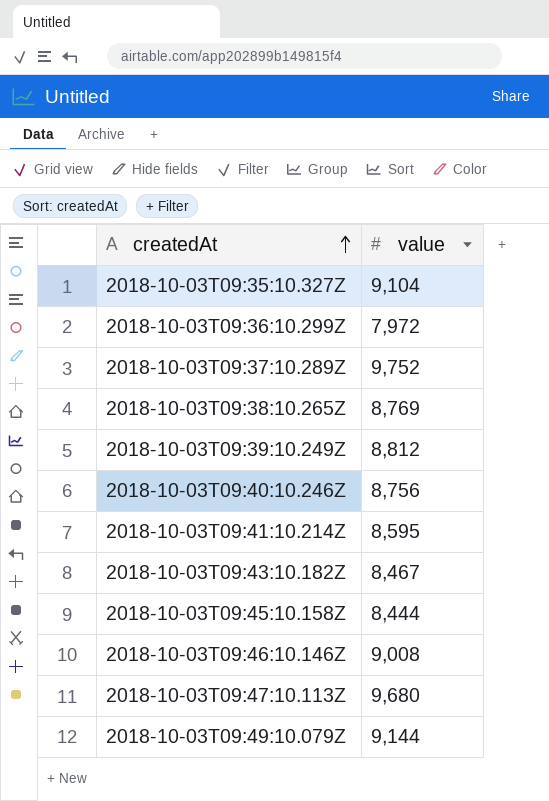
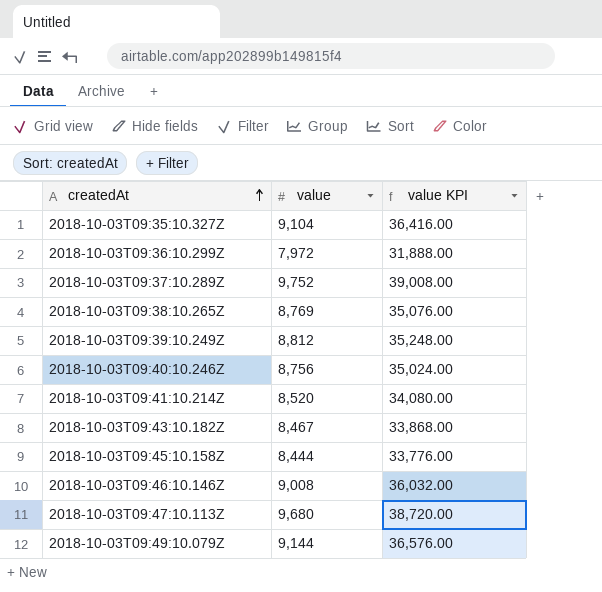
column value KPI | formula: none -> [value] * 4
2018-10-03T09:41:10.214Z | value: 8,595 -> 8,520

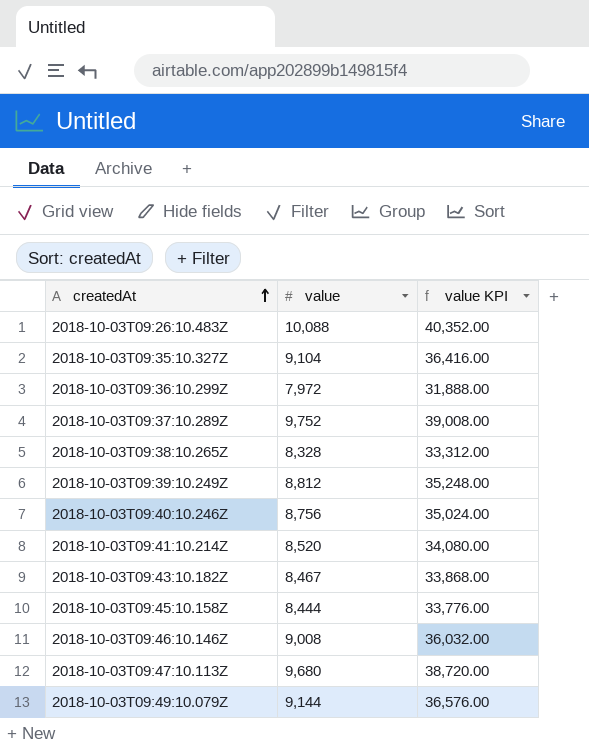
row 2018-10-03T09:26:10.483Z: none -> 10,088 | 40,352.00
2018-10-03T09:38:10.265Z | value: 8,769 -> 8,328
2018-10-03T09:38:10.265Z | value KPI: 35,076.00 -> 33,312.00

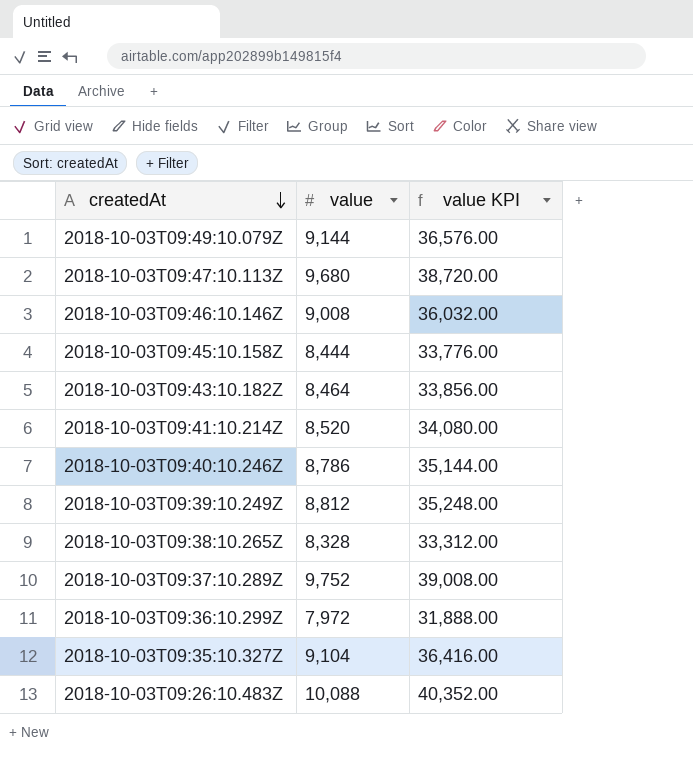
row order: createdAt ascending -> createdAt descending
2018-10-03T09:43:10.182Z | value: 8,467 -> 8,464
2018-10-03T09:43:10.182Z | value KPI: 33,868.00 -> 33,856.00
2018-10-03T09:40:10.246Z | value: 8,756 -> 8,786
2018-10-03T09:40:10.246Z | value KPI: 35,024.00 -> 35,144.00

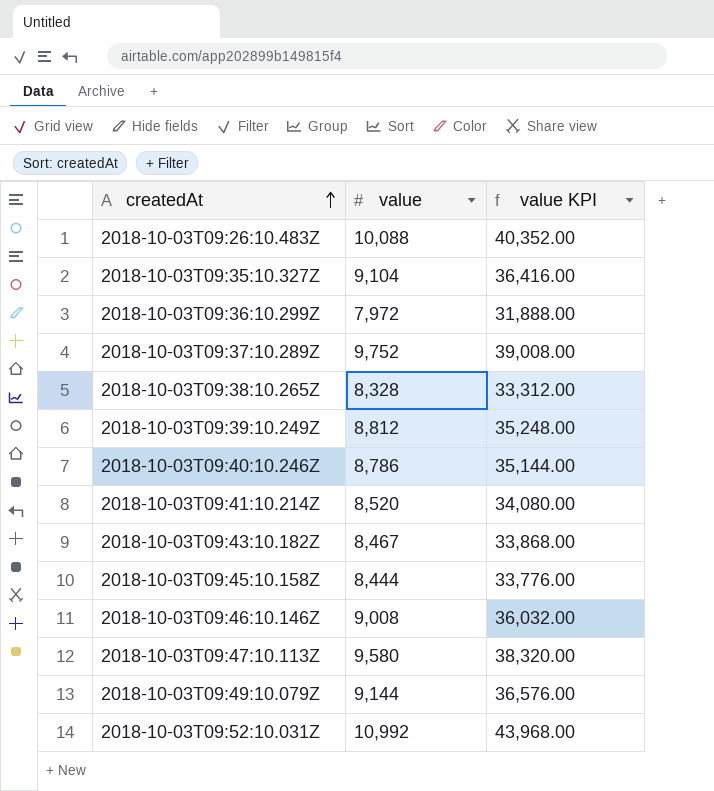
row order: createdAt descending -> createdAt ascending
2018-10-03T09:43:10.182Z | value: 8,464 -> 8,467
2018-10-03T09:43:10.182Z | value KPI: 33,856.00 -> 33,868.00
2018-10-03T09:47:10.113Z | value: 9,680 -> 9,580
2018-10-03T09:47:10.113Z | value KPI: 38,720.00 -> 38,320.00
row 2018-10-03T09:52:10.031Z: none -> 10,992 | 43,968.00

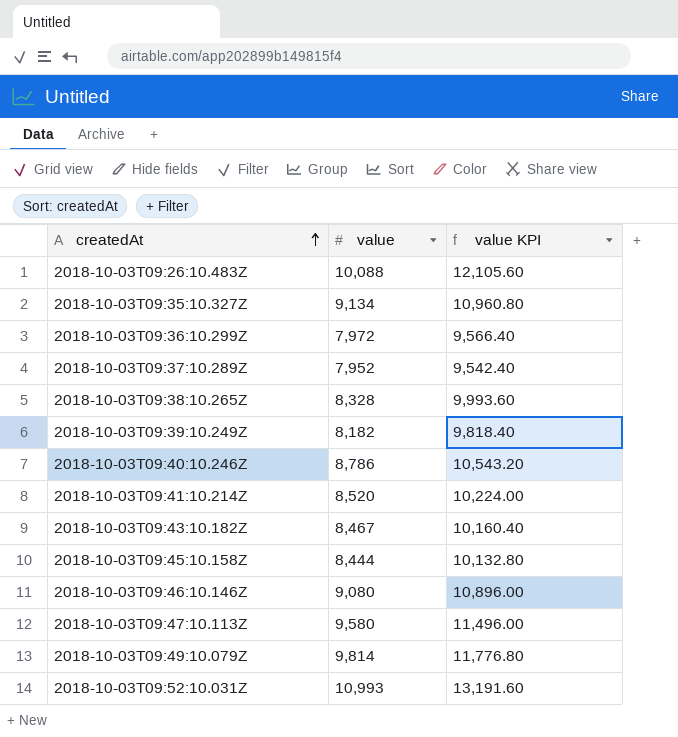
column value KPI | formula: [value] * 4 -> [value] * 1.2
2018-10-03T09:35:10.327Z | value: 9,104 -> 9,134
2018-10-03T09:37:10.289Z | value: 9,752 -> 7,952
2018-10-03T09:39:10.249Z | value: 8,812 -> 8,182
2018-10-03T09:46:10.146Z | value: 9,008 -> 9,080
2018-10-03T09:49:10.079Z | value: 9,144 -> 9,814
2018-10-03T09:52:10.031Z | value: 10,992 -> 10,993

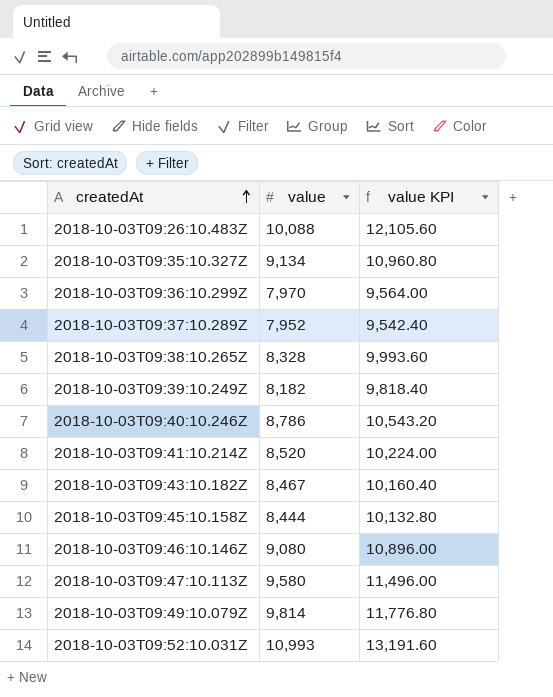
2018-10-03T09:36:10.299Z | value: 7,972 -> 7,970
2018-10-03T09:36:10.299Z | value KPI: 9,566.40 -> 9,564.00

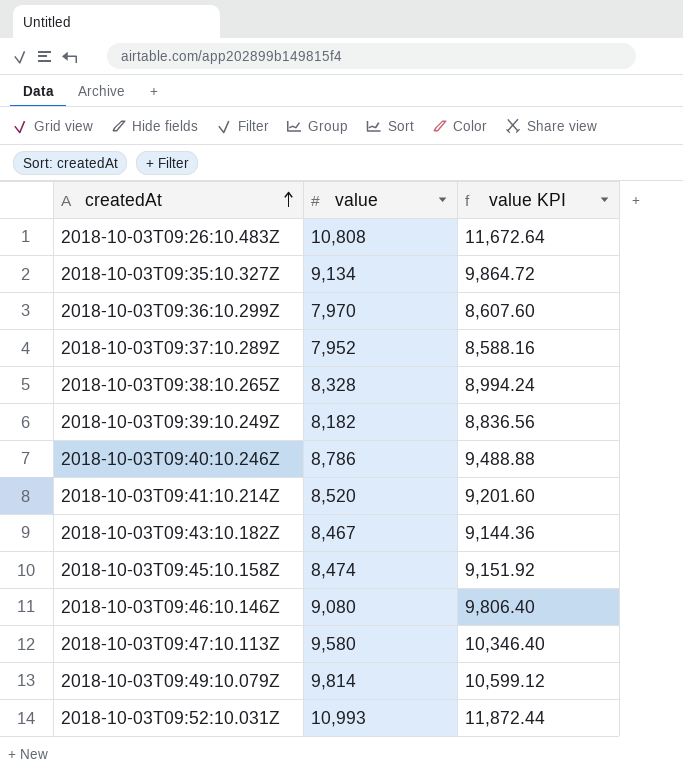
column value KPI | formula: [value] * 1.2 -> [value] * 1.08
2018-10-03T09:26:10.483Z | value: 10,088 -> 10,808
2018-10-03T09:45:10.158Z | value: 8,444 -> 8,474

